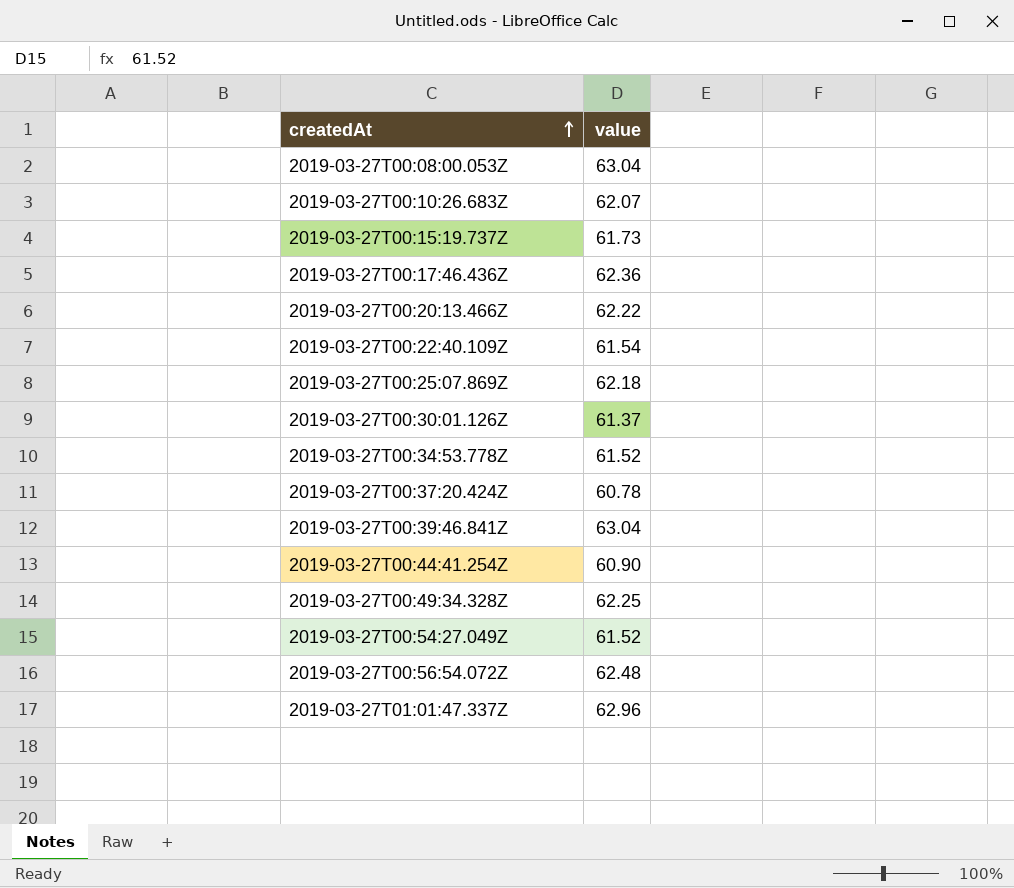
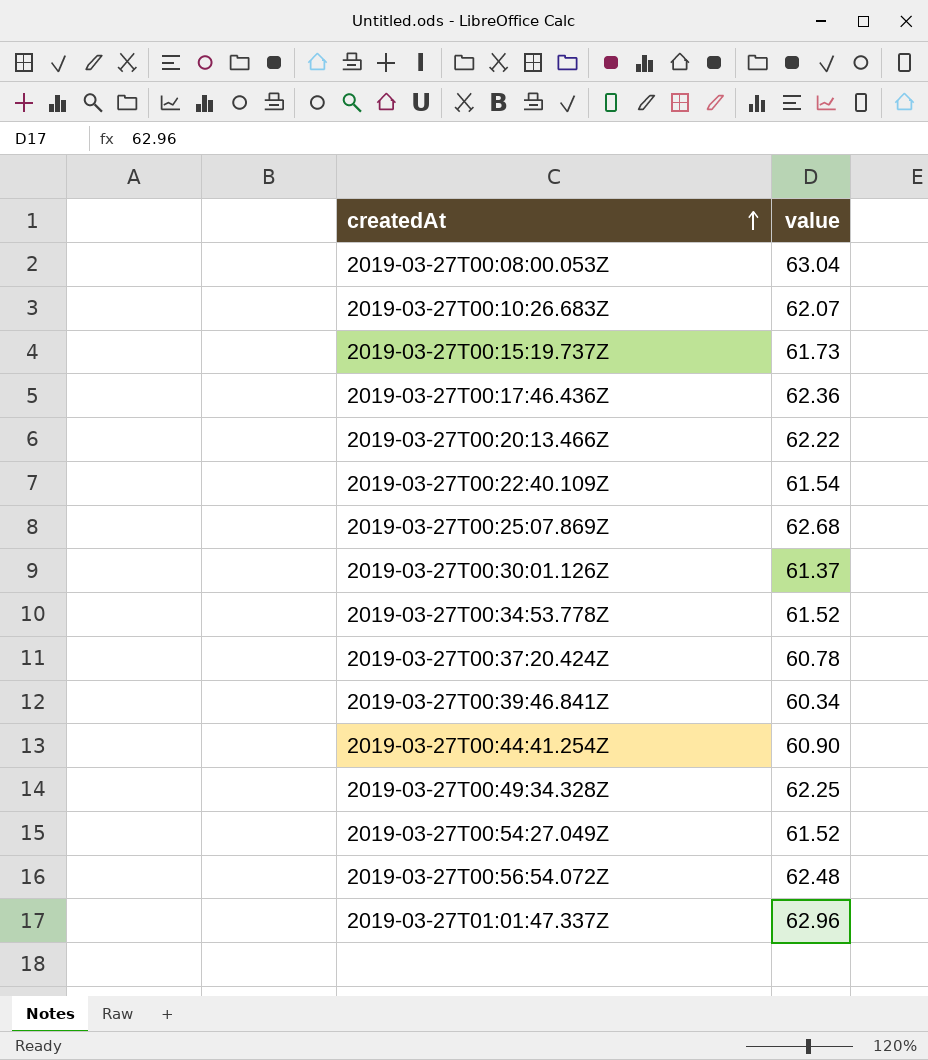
2019-03-27T00:25:07.869Z | value: 62.18 -> 62.68
2019-03-27T00:39:46.841Z | value: 63.04 -> 60.34

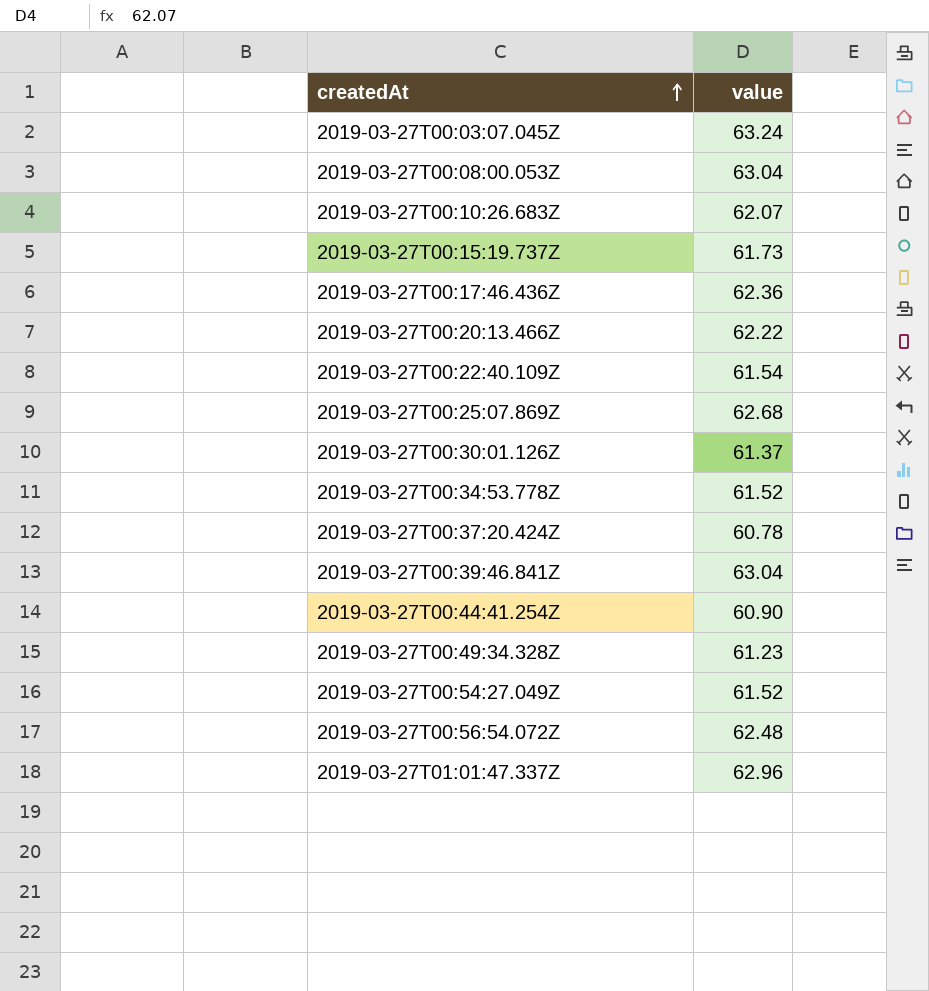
row 2019-03-27T00:03:07.045Z: none -> 63.24
2019-03-27T00:39:46.841Z | value: 60.34 -> 63.04
2019-03-27T00:49:34.328Z | value: 62.25 -> 61.23

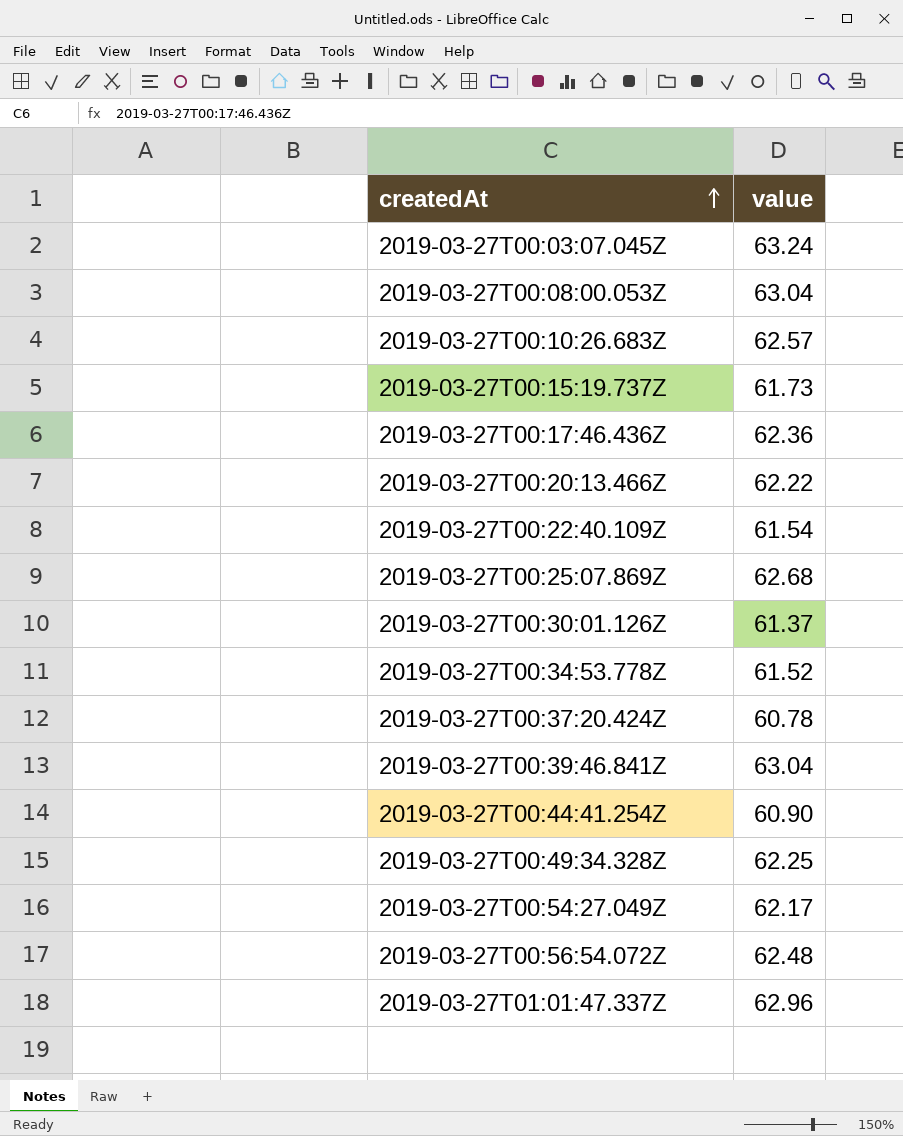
2019-03-27T00:10:26.683Z | value: 62.07 -> 62.57
2019-03-27T00:49:34.328Z | value: 61.23 -> 62.25
2019-03-27T00:54:27.049Z | value: 61.52 -> 62.17

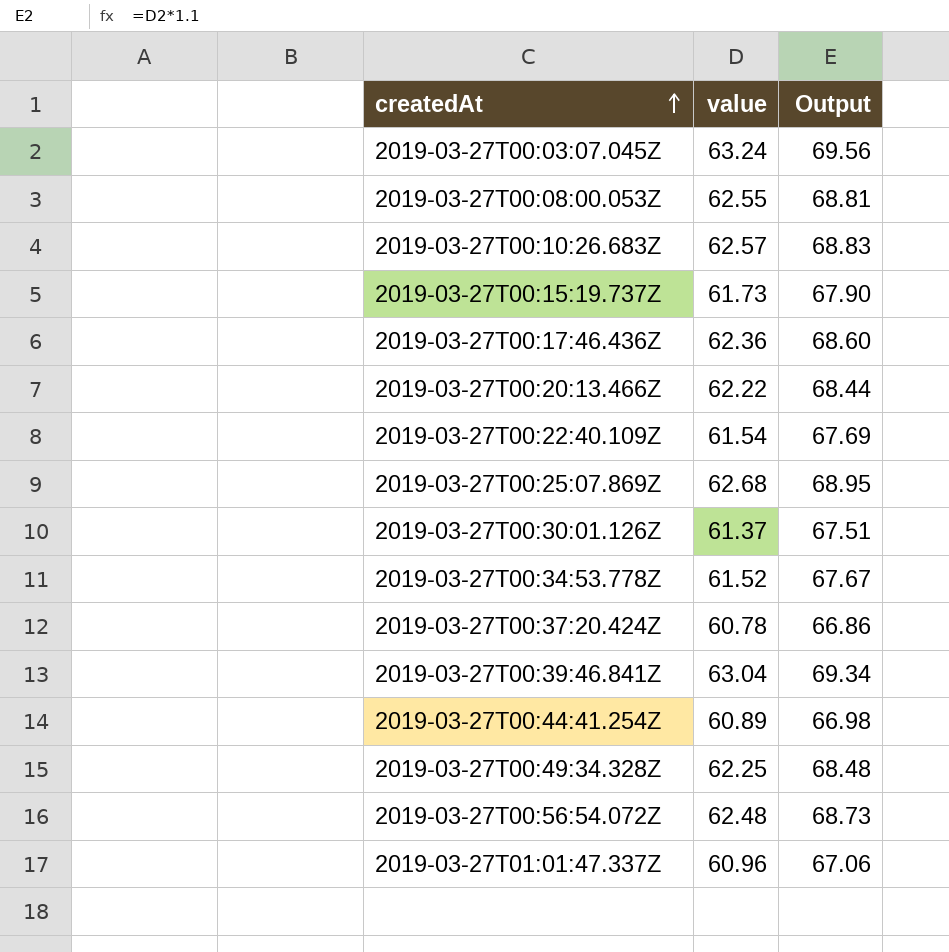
column Output | formula: none -> [value] * 1.1
row 2019-03-27T00:54:27.049Z: 62.17 -> none
2019-03-27T00:08:00.053Z | value: 63.04 -> 62.55
2019-03-27T00:44:41.254Z | value: 60.90 -> 60.89
2019-03-27T01:01:47.337Z | value: 62.96 -> 60.96

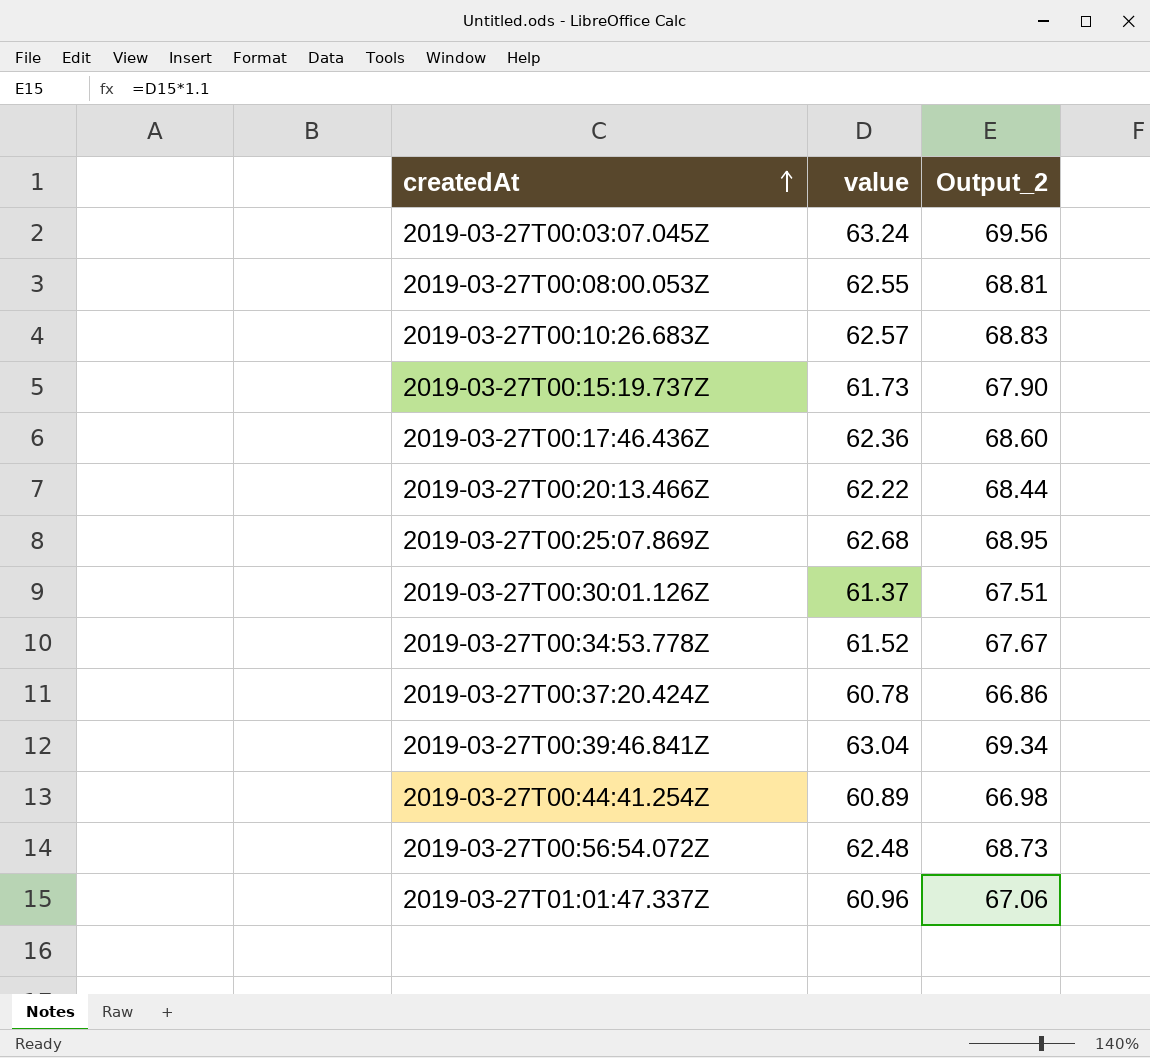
column name: Output -> Output_2
row 2019-03-27T00:22:40.109Z: 61.54 | 67.69 -> none
row 2019-03-27T00:49:34.328Z: 62.25 | 68.48 -> none

